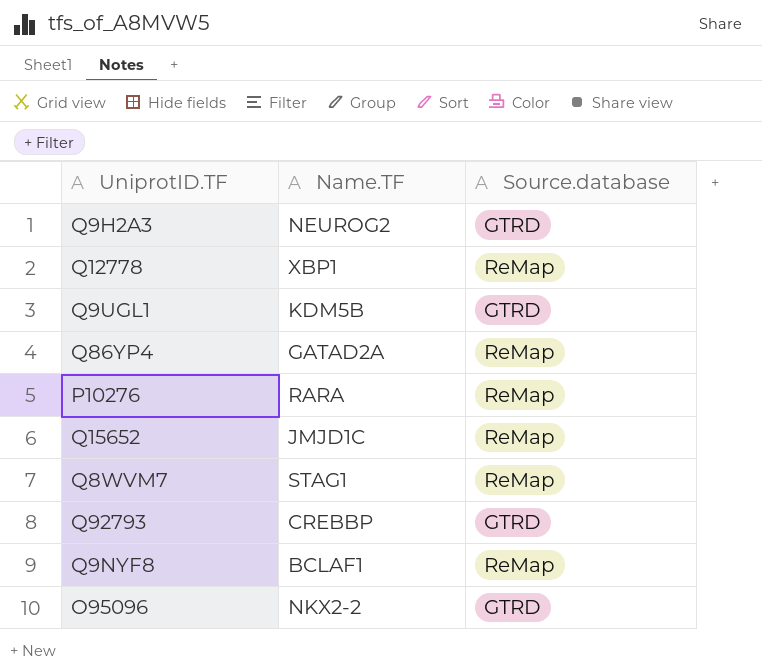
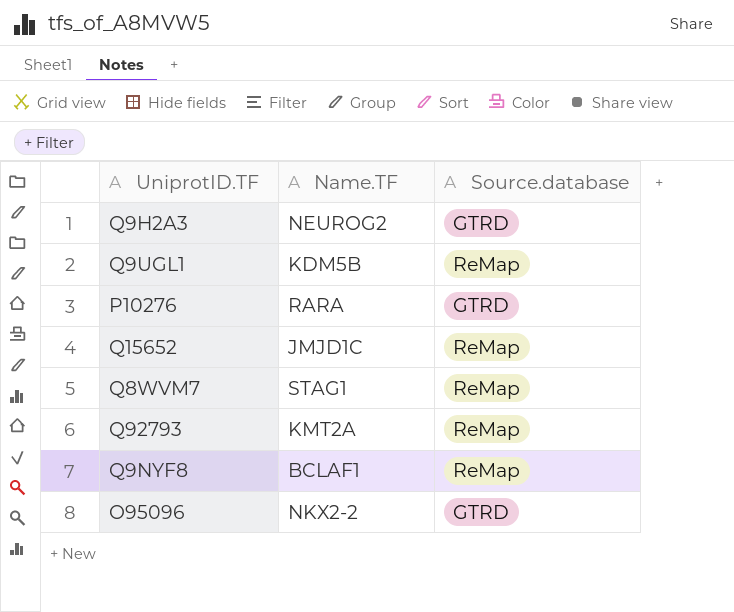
row Q12778: XBP1 | ReMap -> none
row Q86YP4: GATAD2A | ReMap -> none
Q9UGL1 | Source.database: GTRD -> ReMap
P10276 | Source.database: ReMap -> GTRD
Q92793 | Name.TF: CREBBP -> KMT2A
Q92793 | Source.database: GTRD -> ReMap

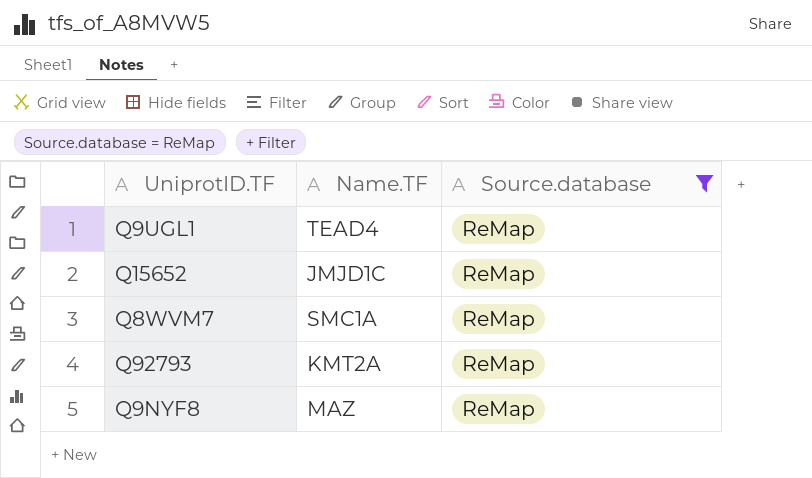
filter: none -> Source.database = ReMap
Q9UGL1 | Name.TF: KDM5B -> TEAD4
Q8WVM7 | Name.TF: STAG1 -> SMC1A
Q9NYF8 | Name.TF: BCLAF1 -> MAZ

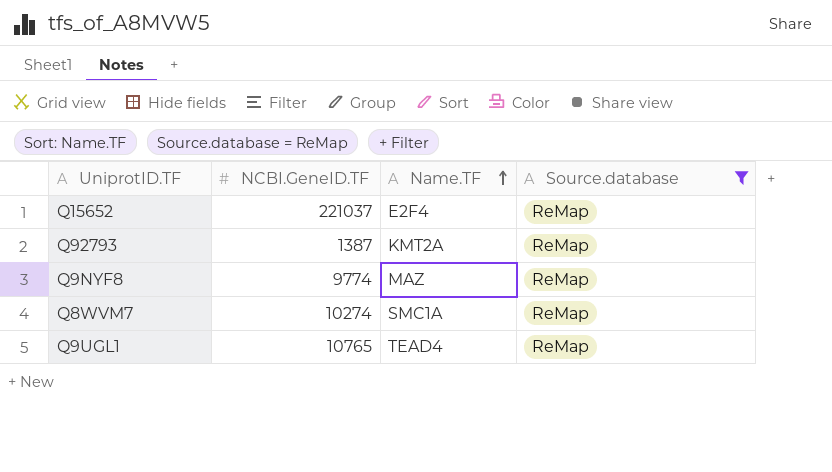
row order: none -> Name.TF ascending
column NCBI.GeneID.TF | position: none -> 2
Q15652 | Name.TF: JMJD1C -> E2F4

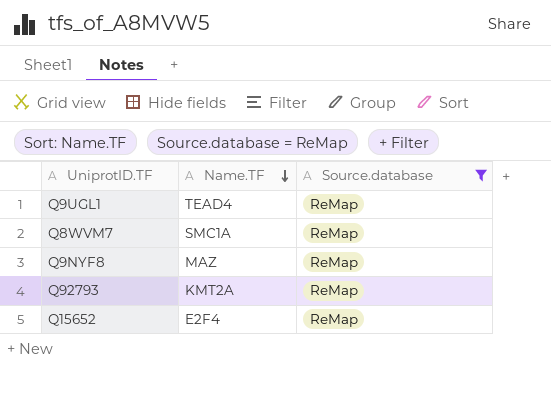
row order: Name.TF ascending -> Name.TF descending
column NCBI.GeneID.TF | position: 2 -> none

